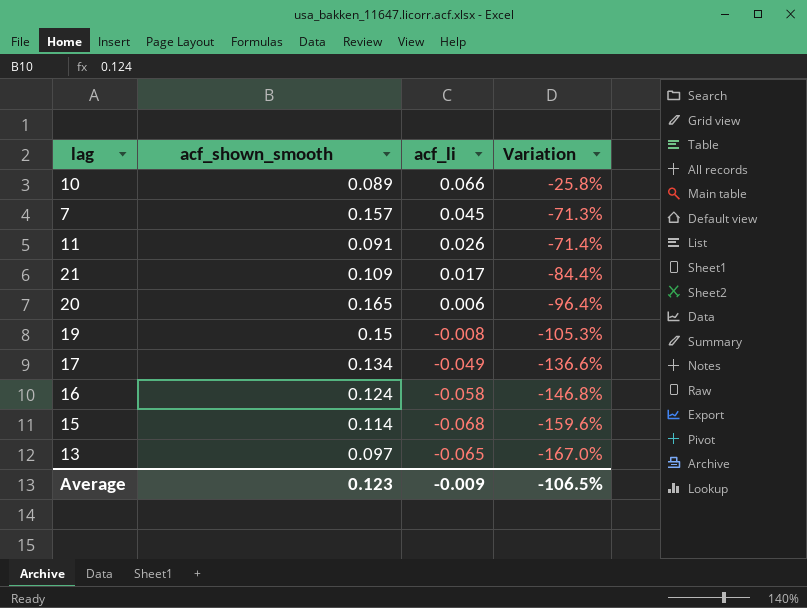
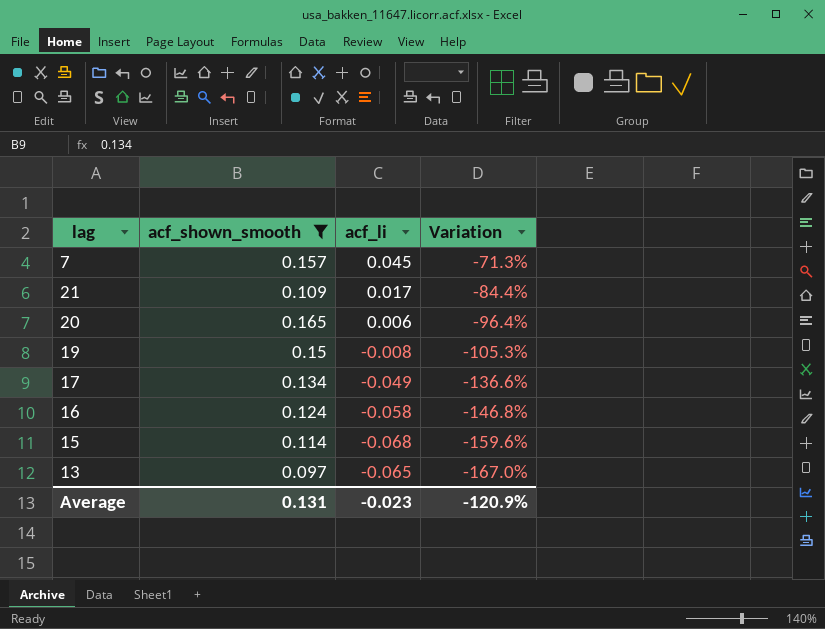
filter: none -> acf_shown_smooth >= 0.097
Average | acf_shown_smooth: 0.123 -> 0.131
Average | acf_li: -0.009 -> -0.023
Average | Variation: -106.5% -> -120.9%

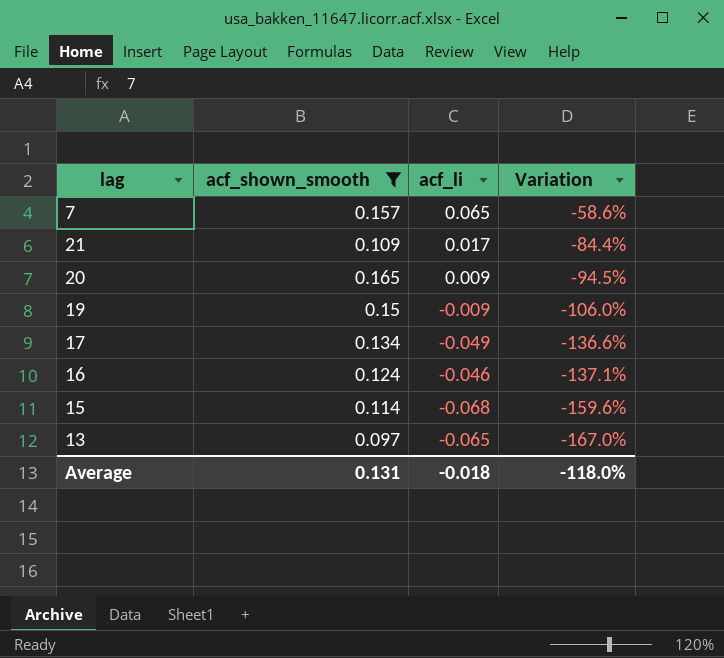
7 | acf_li: 0.045 -> 0.065
7 | Variation: -71.3% -> -58.6%
20 | acf_li: 0.006 -> 0.009
20 | Variation: -96.4% -> -94.5%
19 | acf_li: -0.008 -> -0.009
19 | Variation: -105.3% -> -106.0%
16 | acf_li: -0.058 -> -0.046
16 | Variation: -146.8% -> -137.1%
Average | acf_li: -0.023 -> -0.018
Average | Variation: -120.9% -> -118.0%

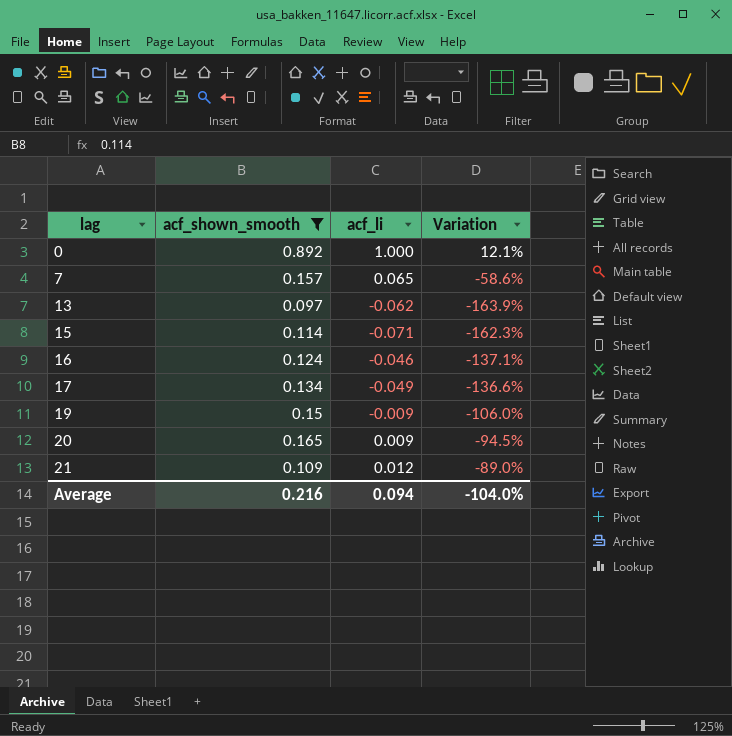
row order: Variation descending -> lag ascending
row 0: none -> 0.892 | 1.000 | 12.1%
13 | acf_li: -0.065 -> -0.062
13 | Variation: -167.0% -> -163.9%
15 | acf_li: -0.068 -> -0.071
15 | Variation: -159.6% -> -162.3%
21 | acf_li: 0.017 -> 0.012
21 | Variation: -84.4% -> -89.0%
Average | acf_shown_smooth: 0.131 -> 0.216
Average | acf_li: -0.018 -> 0.094
Average | Variation: -118.0% -> -104.0%

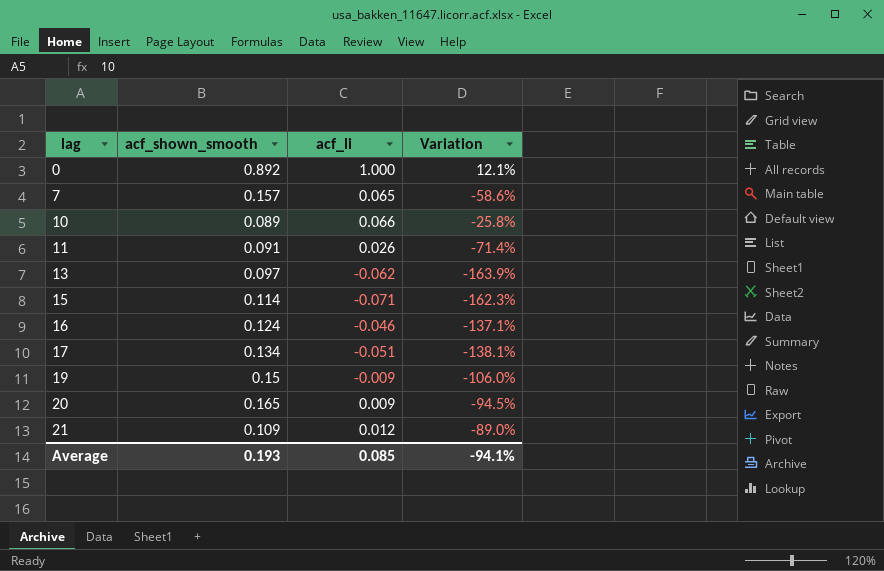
filter: acf_shown_smooth >= 0.097 -> none
17 | acf_li: -0.049 -> -0.051
17 | Variation: -136.6% -> -138.1%
Average | acf_shown_smooth: 0.216 -> 0.193
Average | acf_li: 0.094 -> 0.085
Average | Variation: -104.0% -> -94.1%

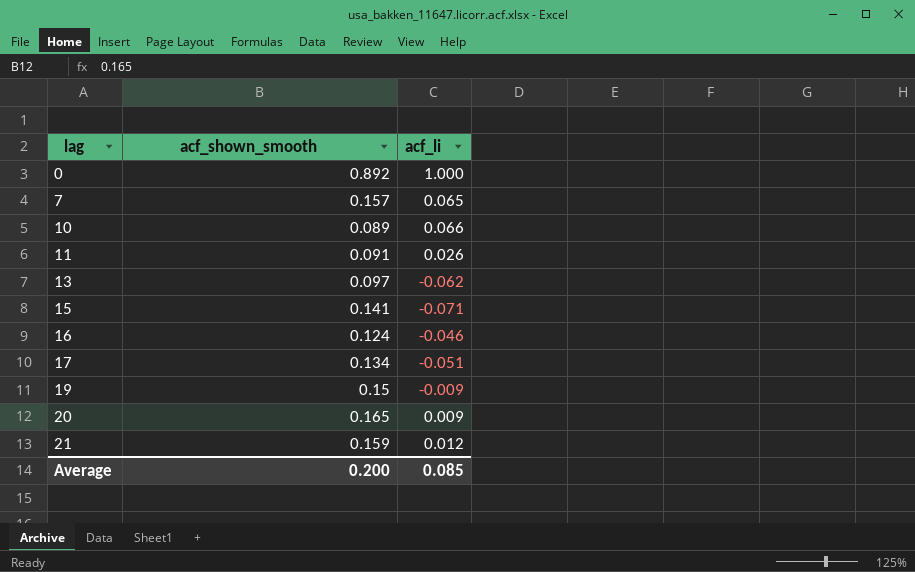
column Variation | formula: ([acf_li] - [acf_shown_smooth]) / [acf_shown_smooth] -> none
15 | acf_shown_smooth: 0.114 -> 0.141
21 | acf_shown_smooth: 0.109 -> 0.159
Average | acf_shown_smooth: 0.193 -> 0.200

